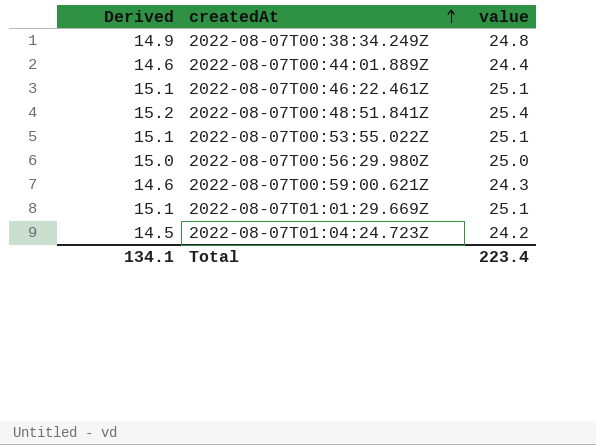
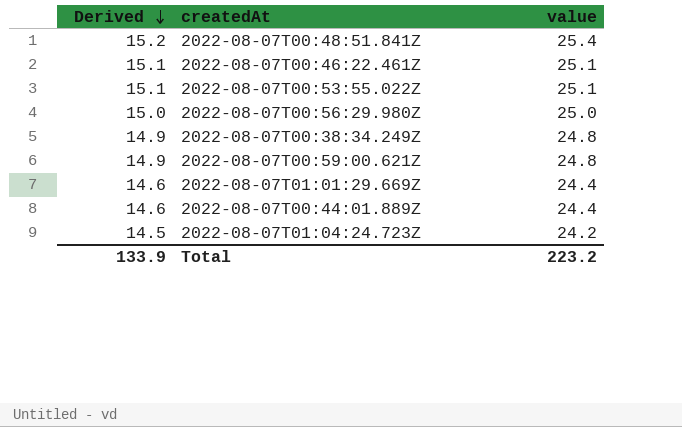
row order: createdAt ascending -> Derived descending
2022-08-07T00:59:00.621Z | Derived: 14.6 -> 14.9
2022-08-07T00:59:00.621Z | value: 24.3 -> 24.8
2022-08-07T01:01:29.669Z | Derived: 15.1 -> 14.6
2022-08-07T01:01:29.669Z | value: 25.1 -> 24.4
Total | Derived: 134.1 -> 133.9
Total | value: 223.4 -> 223.2

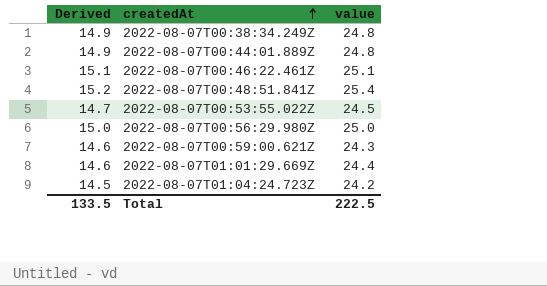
row order: Derived descending -> createdAt ascending
2022-08-07T00:44:01.889Z | Derived: 14.6 -> 14.9
2022-08-07T00:44:01.889Z | value: 24.4 -> 24.8
2022-08-07T00:53:55.022Z | Derived: 15.1 -> 14.7
2022-08-07T00:53:55.022Z | value: 25.1 -> 24.5
2022-08-07T00:59:00.621Z | Derived: 14.9 -> 14.6
2022-08-07T00:59:00.621Z | value: 24.8 -> 24.3
Total | Derived: 133.9 -> 133.5
Total | value: 223.2 -> 222.5

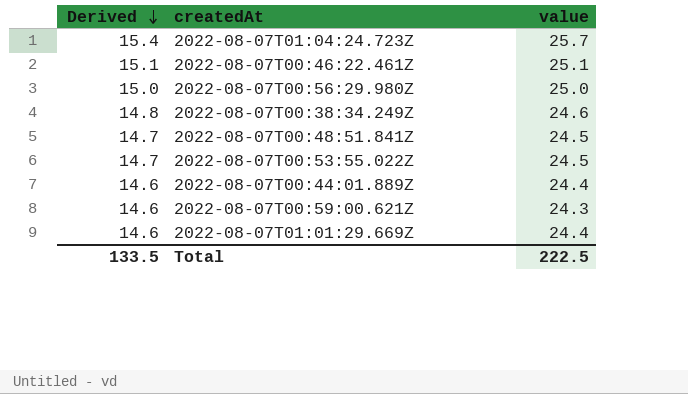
row order: createdAt ascending -> Derived descending
2022-08-07T01:04:24.723Z | Derived: 14.5 -> 15.4
2022-08-07T01:04:24.723Z | value: 24.2 -> 25.7
2022-08-07T00:38:34.249Z | Derived: 14.9 -> 14.8
2022-08-07T00:38:34.249Z | value: 24.8 -> 24.6
2022-08-07T00:48:51.841Z | Derived: 15.2 -> 14.7
2022-08-07T00:48:51.841Z | value: 25.4 -> 24.5
2022-08-07T00:44:01.889Z | Derived: 14.9 -> 14.6
2022-08-07T00:44:01.889Z | value: 24.8 -> 24.4

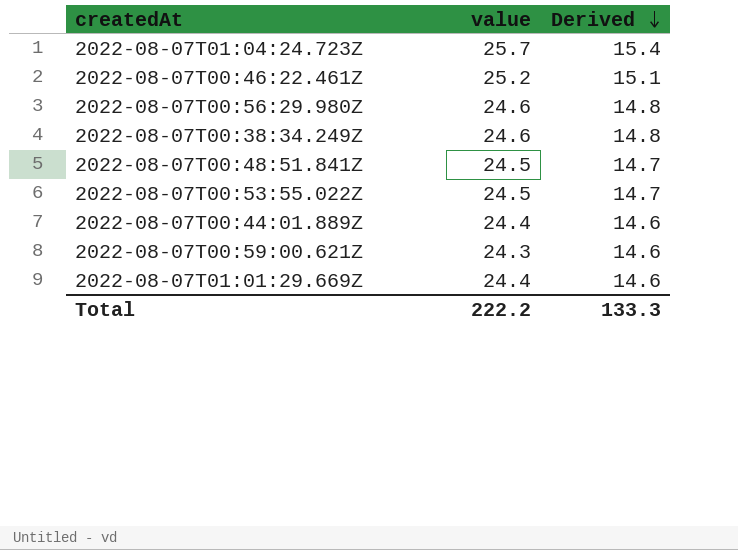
column Derived | position: 1 -> 3
2022-08-07T00:46:22.461Z | value: 25.1 -> 25.2
2022-08-07T00:56:29.980Z | value: 25.0 -> 24.6
2022-08-07T00:56:29.980Z | Derived: 15.0 -> 14.8
Total | value: 222.5 -> 222.2
Total | Derived: 133.5 -> 133.3

